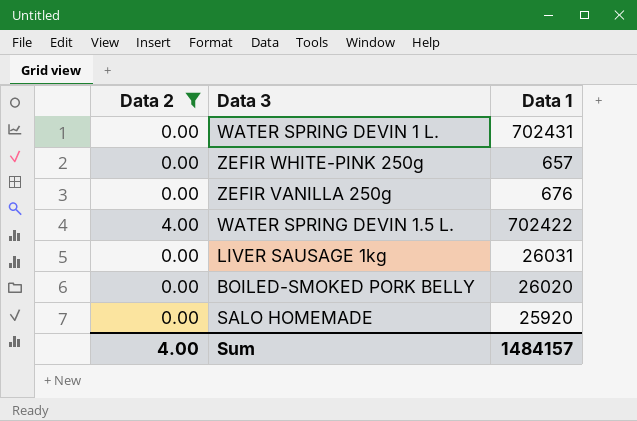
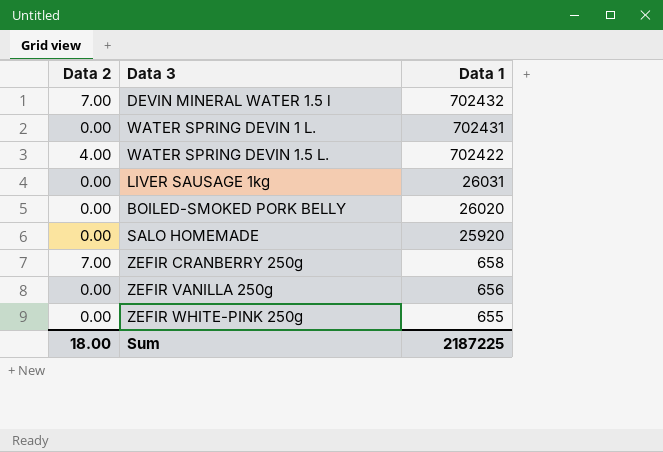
filter: Data 2 != 7.00 -> none
row order: none -> Data 1 descending
ZEFIR VANILLA 250g | Data 1: 676 -> 656
ZEFIR WHITE-PINK 250g | Data 1: 657 -> 655
Sum | Data 2: 4.00 -> 18.00
Sum | Data 1: 1484157 -> 2187225

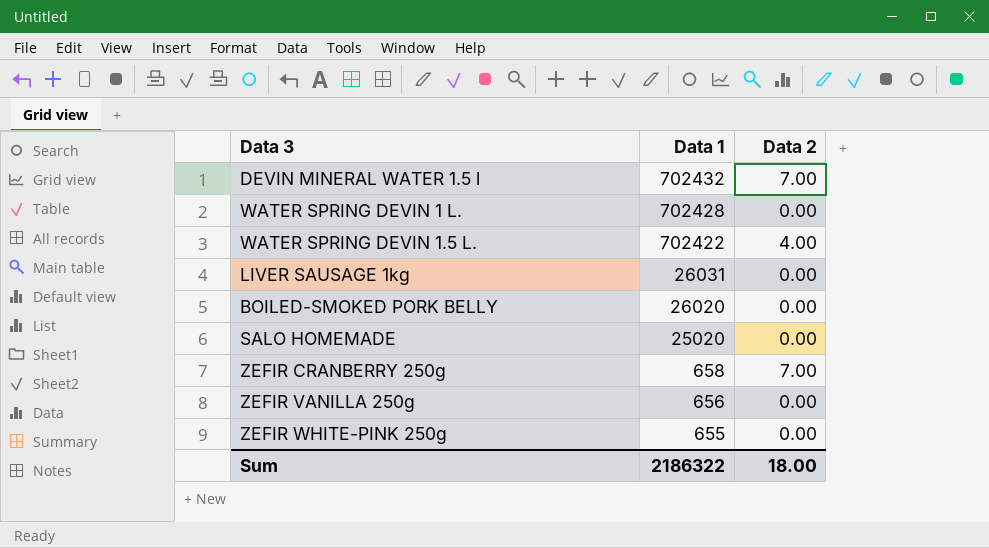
column Data 2 | position: 1 -> 3
WATER SPRING DEVIN 1 L. | Data 1: 702431 -> 702428
SALO HOMEMADE | Data 1: 25920 -> 25020
Sum | Data 1: 2187225 -> 2186322

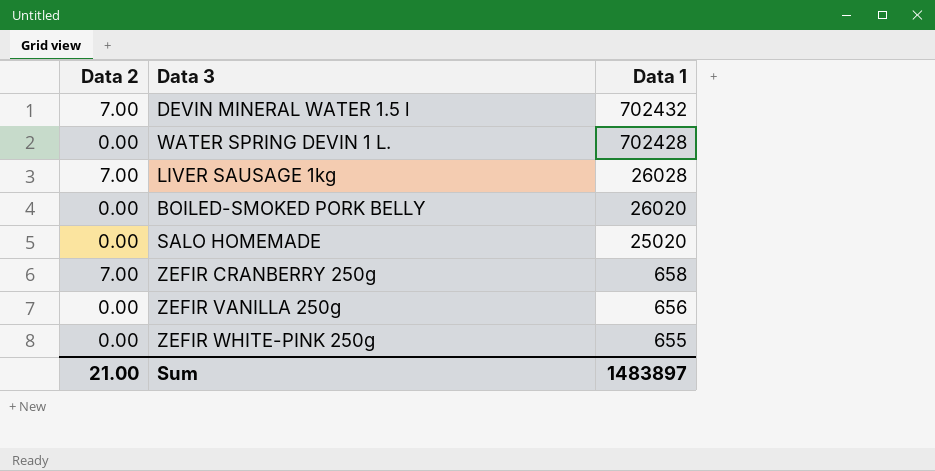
column Data 2 | position: 3 -> 1
row WATER SPRING DEVIN 1.5 L.: 702422 | 4.00 -> none
LIVER SAUSAGE 1kg | Data 2: 0.00 -> 7.00
LIVER SAUSAGE 1kg | Data 1: 26031 -> 26028
Sum | Data 2: 18.00 -> 21.00
Sum | Data 1: 2186322 -> 1483897

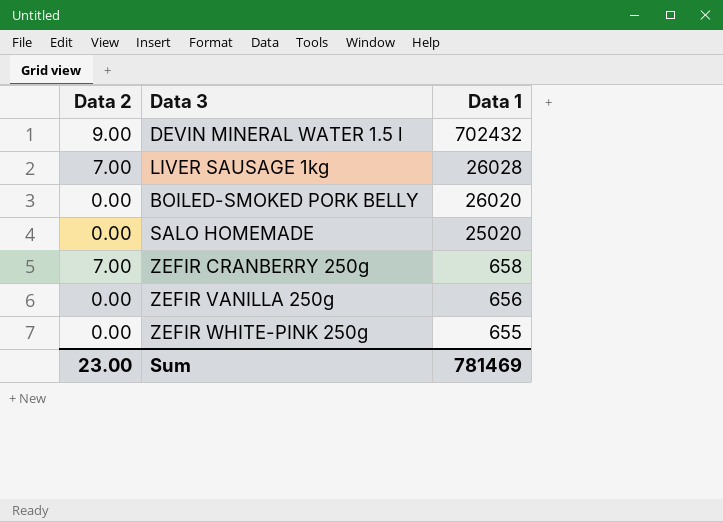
row WATER SPRING DEVIN 1 L.: 0.00 | 702428 -> none
DEVIN MINERAL WATER 1.5 l | Data 2: 7.00 -> 9.00
Sum | Data 2: 21.00 -> 23.00
Sum | Data 1: 1483897 -> 781469

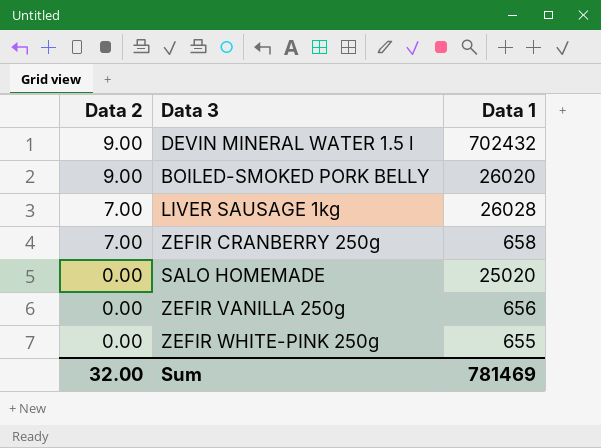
row order: Data 1 descending -> Data 2 descending
BOILED-SMOKED PORK BELLY | Data 2: 0.00 -> 9.00
Sum | Data 2: 23.00 -> 32.00

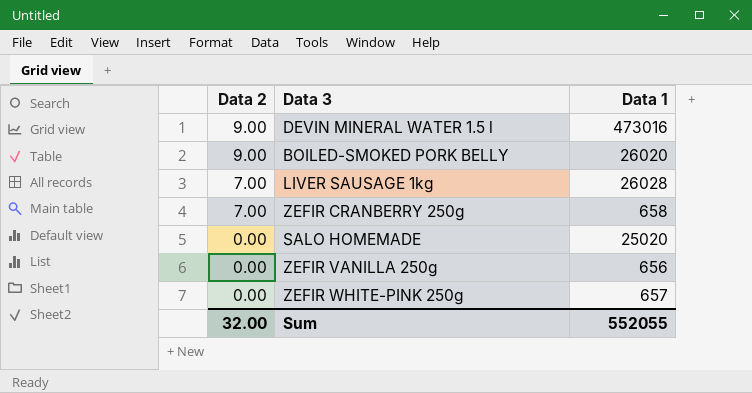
DEVIN MINERAL WATER 1.5 l | Data 1: 702432 -> 473016
ZEFIR WHITE-PINK 250g | Data 1: 655 -> 657
Sum | Data 1: 781469 -> 552055

